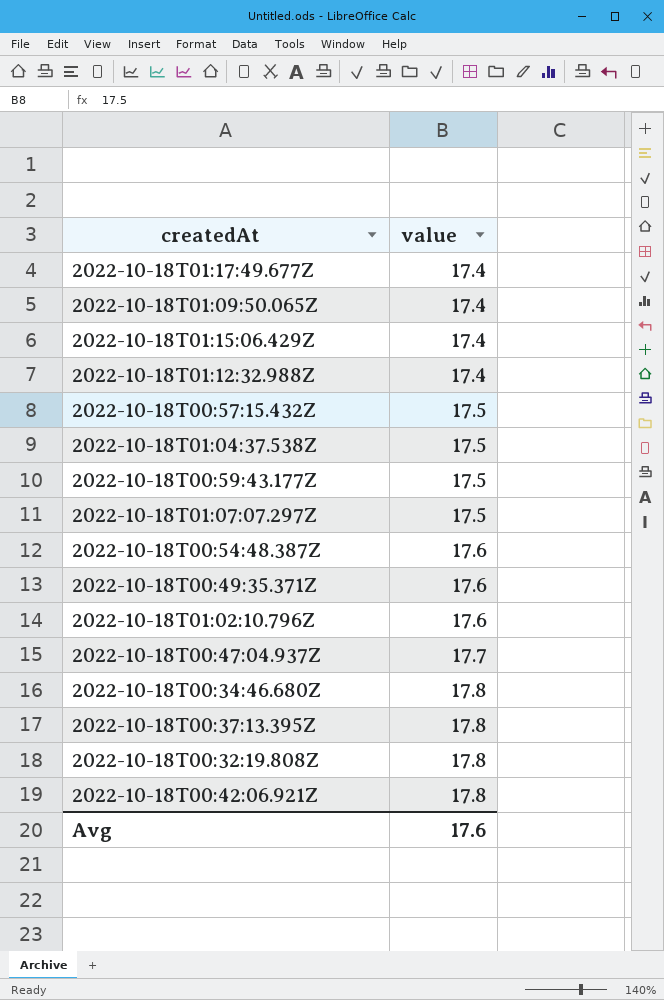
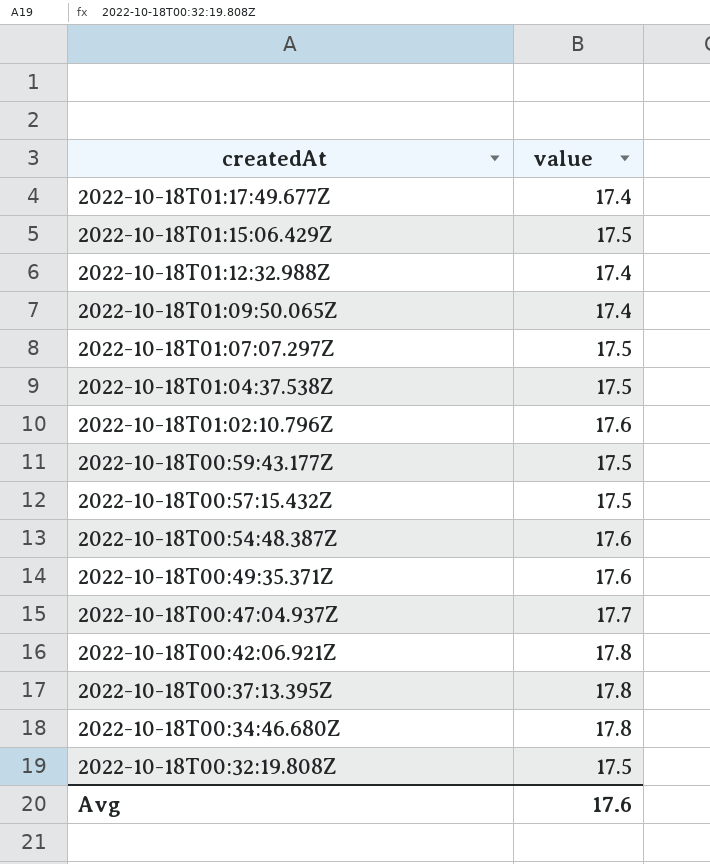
row order: value ascending -> createdAt descending
2022-10-18T01:15:06.429Z | value: 17.4 -> 17.5
2022-10-18T00:32:19.808Z | value: 17.8 -> 17.5

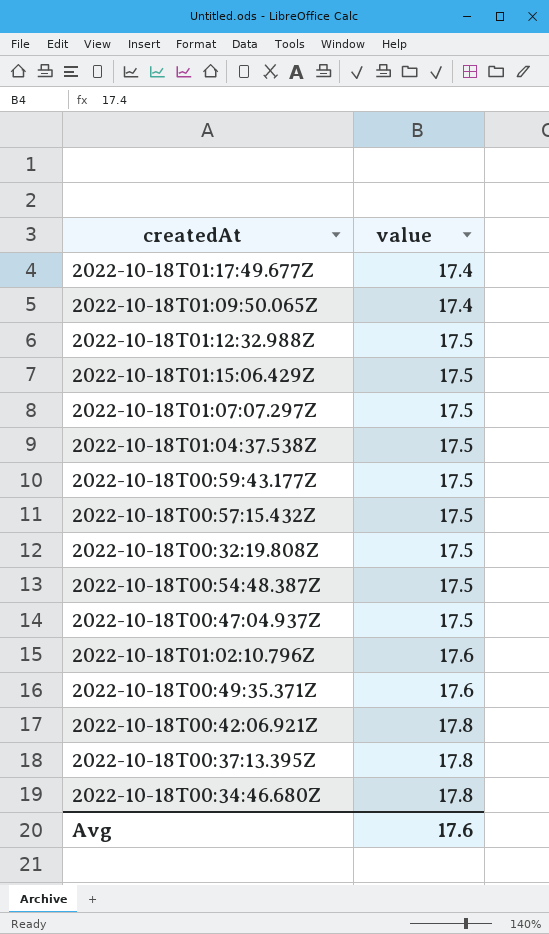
row order: createdAt descending -> value ascending
2022-10-18T01:12:32.988Z | value: 17.4 -> 17.5
2022-10-18T00:54:48.387Z | value: 17.6 -> 17.5
2022-10-18T00:47:04.937Z | value: 17.7 -> 17.5

